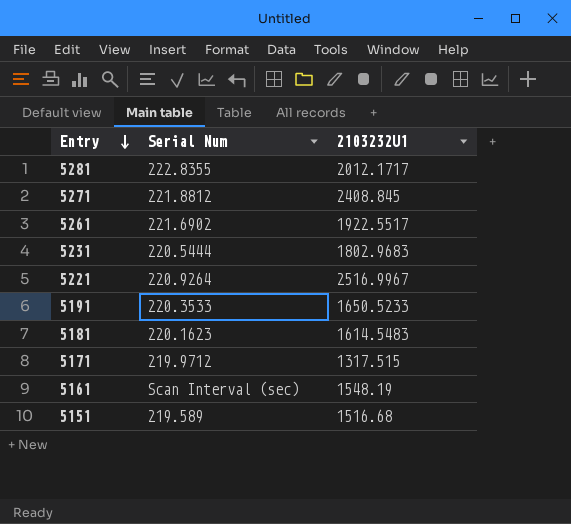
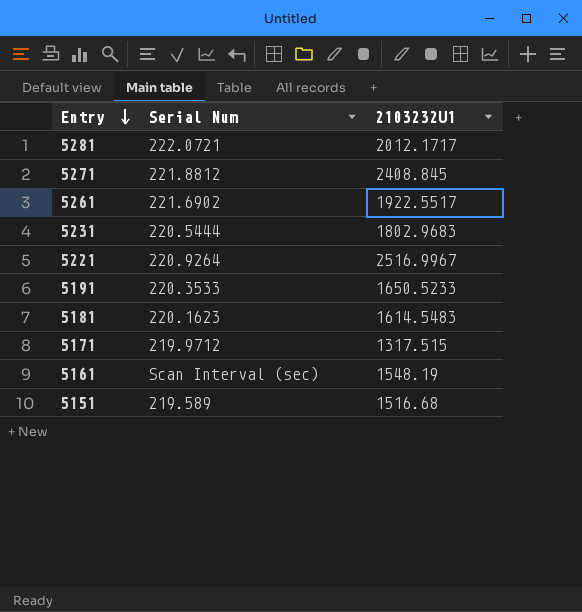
5281 | Serial Num: 222.8355 -> 222.0721

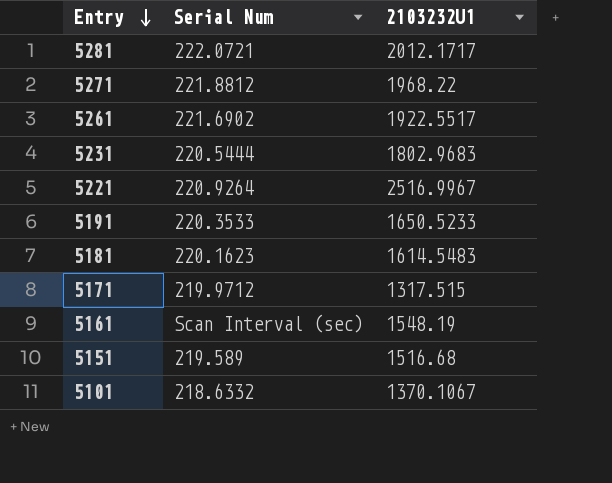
5271 | 2103232U1: 2408.845 -> 1968.22
row 5101: none -> 218.6332 | 1370.1067

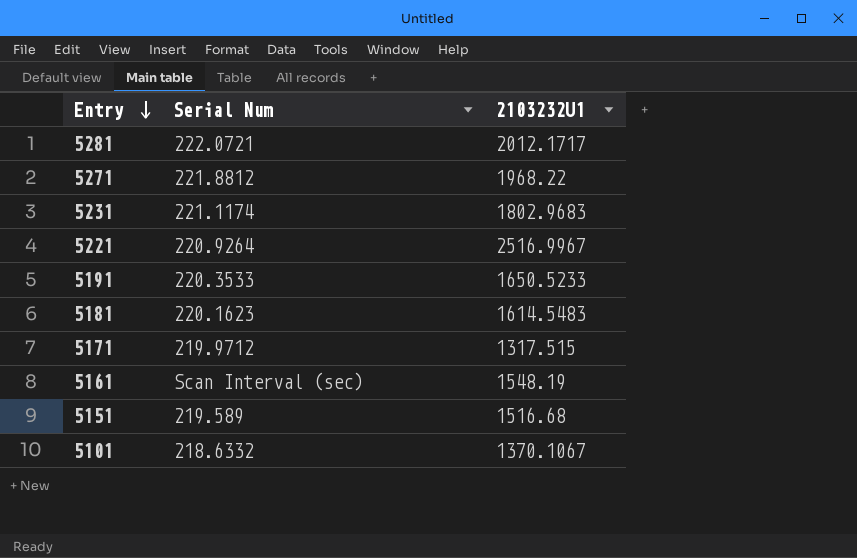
row 5261: 221.6902 | 1922.5517 -> none
5231 | Serial Num: 220.5444 -> 221.1174

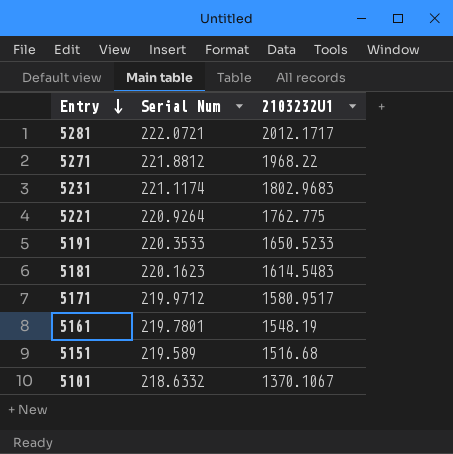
5221 | 2103232U1: 2516.9967 -> 1762.775
5171 | 2103232U1: 1317.515 -> 1580.9517
5161 | Serial Num: Scan Interval (sec) -> 219.7801

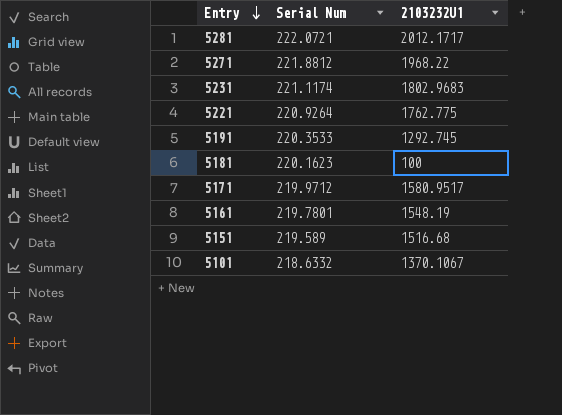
5191 | 2103232U1: 1650.5233 -> 1292.745
5181 | 2103232U1: 1614.5483 -> 100

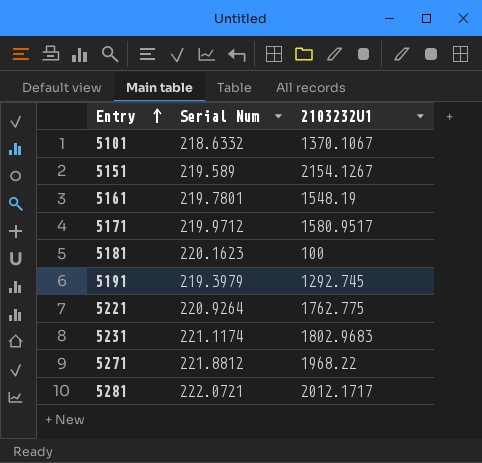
row order: Entry descending -> Entry ascending
5151 | 2103232U1: 1516.68 -> 2154.1267
5191 | Serial Num: 220.3533 -> 219.3979

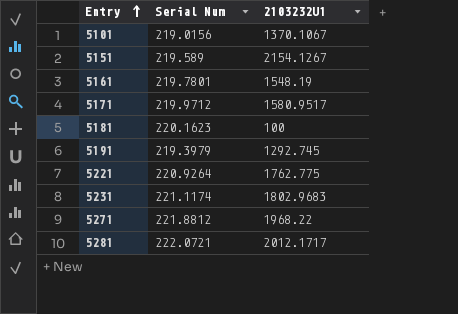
5101 | Serial Num: 218.6332 -> 219.0156

